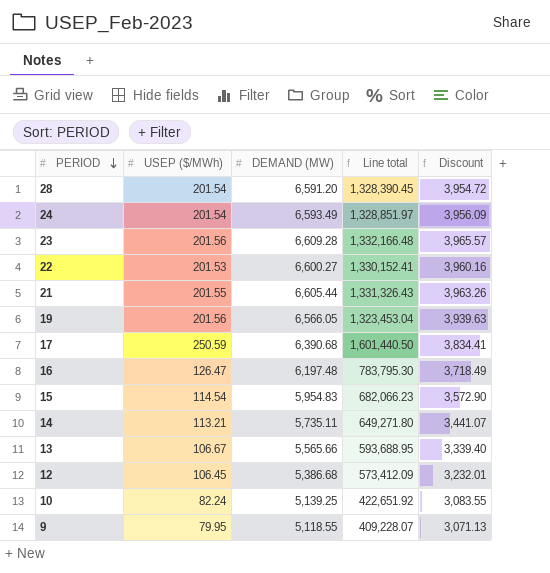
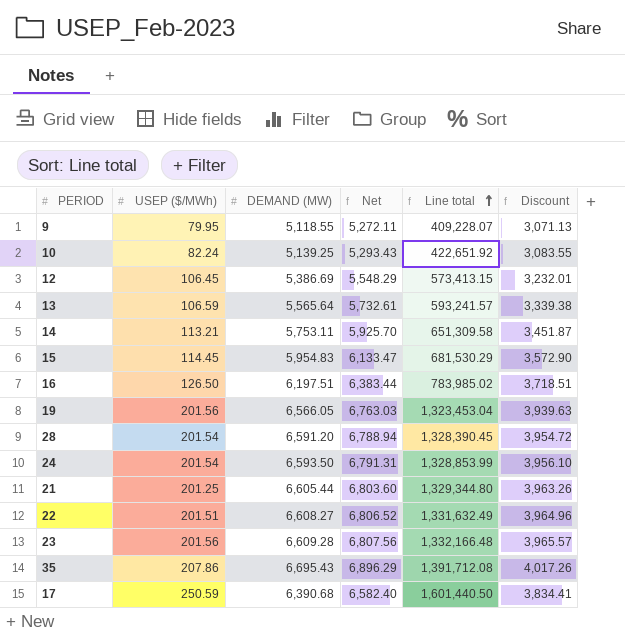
row order: PERIOD descending -> Line total ascending
column Net | formula: none -> [DEMAND (MW)] * 1.03
12 | DEMAND (MW): 5,386.68 -> 5,386.69
12 | Line total: 573,412.09 -> 573,413.15
13 | USEP ($/MWh): 106.67 -> 106.59
13 | DEMAND (MW): 5,565.66 -> 5,565.64
13 | Line total: 593,688.95 -> 593,241.57
13 | Discount: 3,339.40 -> 3,339.38
14 | DEMAND (MW): 5,735.11 -> 5,753.11
14 | Line total: 649,271.80 -> 651,309.58
14 | Discount: 3,441.07 -> 3,451.87
15 | USEP ($/MWh): 114.54 -> 114.45
15 | Line total: 682,066.23 -> 681,530.29
16 | USEP ($/MWh): 126.47 -> 126.50
16 | DEMAND (MW): 6,197.48 -> 6,197.51
16 | Line total: 783,795.30 -> 783,985.02
16 | Discount: 3,718.49 -> 3,718.51
24 | DEMAND (MW): 6,593.49 -> 6,593.50
24 | Line total: 1,328,851.97 -> 1,328,853.99
24 | Discount: 3,956.09 -> 3,956.10
21 | USEP ($/MWh): 201.55 -> 201.25
21 | Line total: 1,331,326.43 -> 1,329,344.80
22 | USEP ($/MWh): 201.53 -> 201.51
22 | DEMAND (MW): 6,600.27 -> 6,608.27
22 | Line total: 1,330,152.41 -> 1,331,632.49
22 | Discount: 3,960.16 -> 3,964.96
row 35: none -> 207.86 | 6,695.43 | 6,896.29 | 1,391,712.08 | 4,017.26

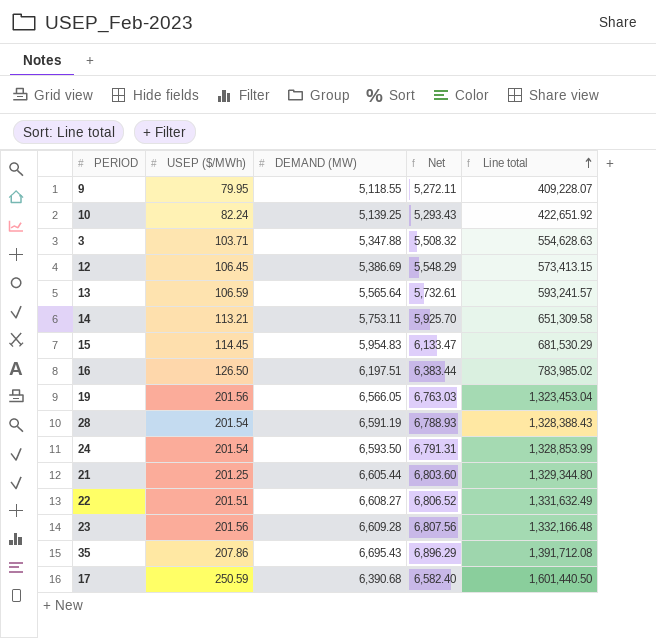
column Discount | formula: [DEMAND (MW)] * 0.6 -> none
row 3: none -> 103.71 | 5,347.88 | 5,508.32 | 554,628.63
28 | DEMAND (MW): 6,591.20 -> 6,591.19
28 | Net: 6,788.94 -> 6,788.93
28 | Line total: 1,328,390.45 -> 1,328,388.43

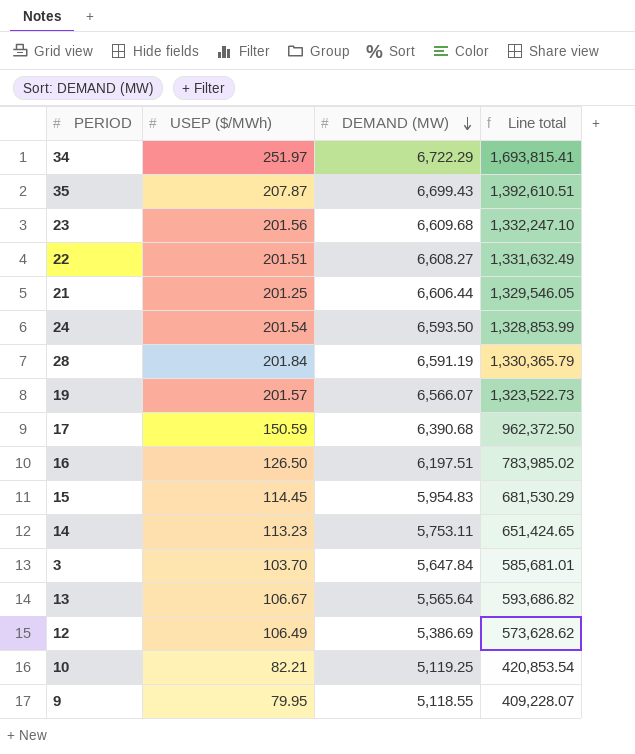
row order: Line total ascending -> DEMAND (MW) descending
column Net | formula: [DEMAND (MW)] * 1.03 -> none
row 34: none -> 251.97 | 6,722.29 | 1,693,815.41
35 | USEP ($/MWh): 207.86 -> 207.87
35 | DEMAND (MW): 6,695.43 -> 6,699.43
35 | Line total: 1,391,712.08 -> 1,392,610.51
23 | DEMAND (MW): 6,609.28 -> 6,609.68
23 | Line total: 1,332,166.48 -> 1,332,247.10
21 | DEMAND (MW): 6,605.44 -> 6,606.44
21 | Line total: 1,329,344.80 -> 1,329,546.05
28 | USEP ($/MWh): 201.54 -> 201.84
28 | Line total: 1,328,388.43 -> 1,330,365.79
19 | USEP ($/MWh): 201.56 -> 201.57
19 | DEMAND (MW): 6,566.05 -> 6,566.07
19 | Line total: 1,323,453.04 -> 1,323,522.73
17 | USEP ($/MWh): 250.59 -> 150.59
17 | Line total: 1,601,440.50 -> 962,372.50
14 | USEP ($/MWh): 113.21 -> 113.23
14 | Line total: 651,309.58 -> 651,424.65
3 | USEP ($/MWh): 103.71 -> 103.70
3 | DEMAND (MW): 5,347.88 -> 5,647.84
3 | Line total: 554,628.63 -> 585,681.01
13 | USEP ($/MWh): 106.59 -> 106.67
13 | Line total: 593,241.57 -> 593,686.82
12 | USEP ($/MWh): 106.45 -> 106.49
12 | Line total: 573,413.15 -> 573,628.62
10 | USEP ($/MWh): 82.24 -> 82.21
10 | DEMAND (MW): 5,139.25 -> 5,119.25
10 | Line total: 422,651.92 -> 420,853.54

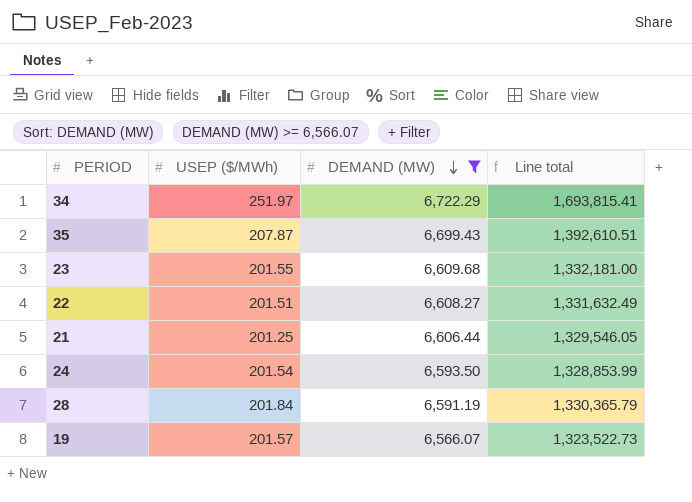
filter: none -> DEMAND (MW) >= 6,566.07
23 | USEP ($/MWh): 201.56 -> 201.55
23 | Line total: 1,332,247.10 -> 1,332,181.00

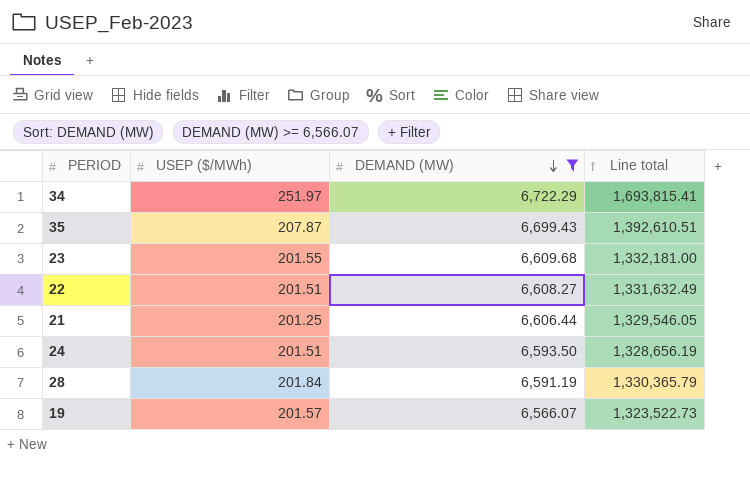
24 | USEP ($/MWh): 201.54 -> 201.51
24 | Line total: 1,328,853.99 -> 1,328,656.19

